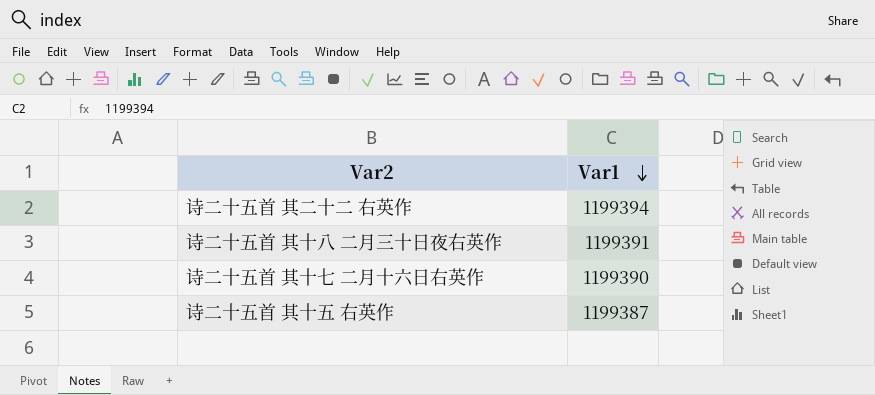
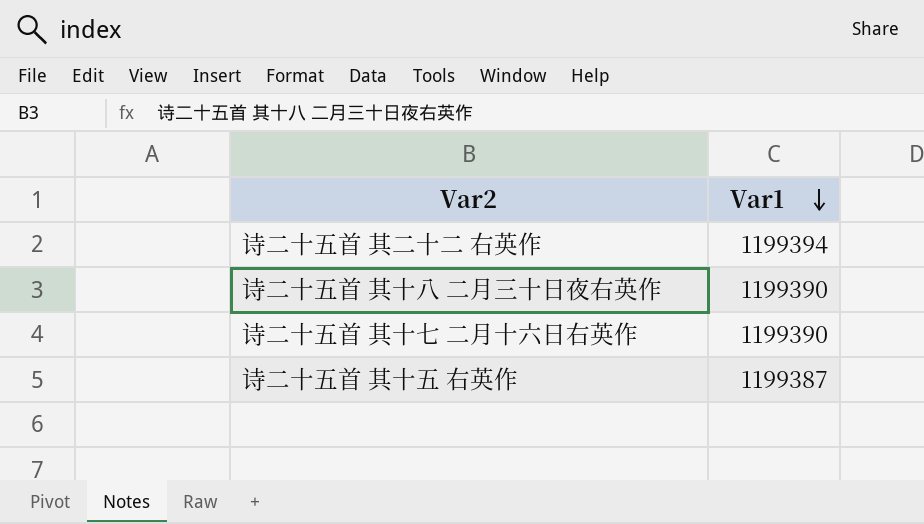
诗二十五首 其十八 二月三十日夜右英作 | Var1: 1199391 -> 1199390

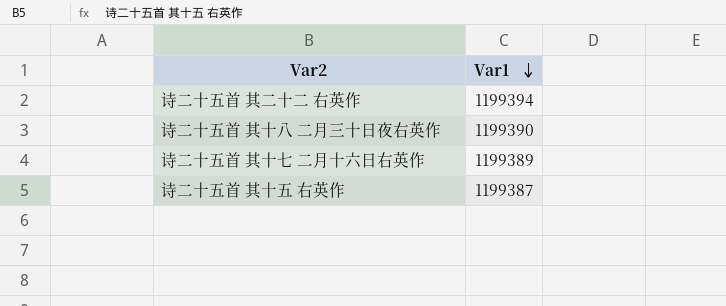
诗二十五首 其十七 二月十六日右英作 | Var1: 1199390 -> 1199389

